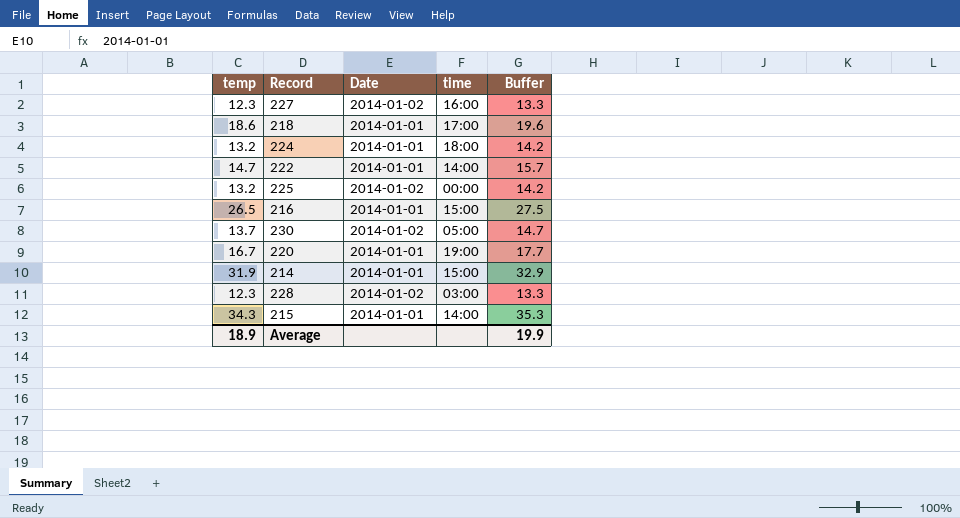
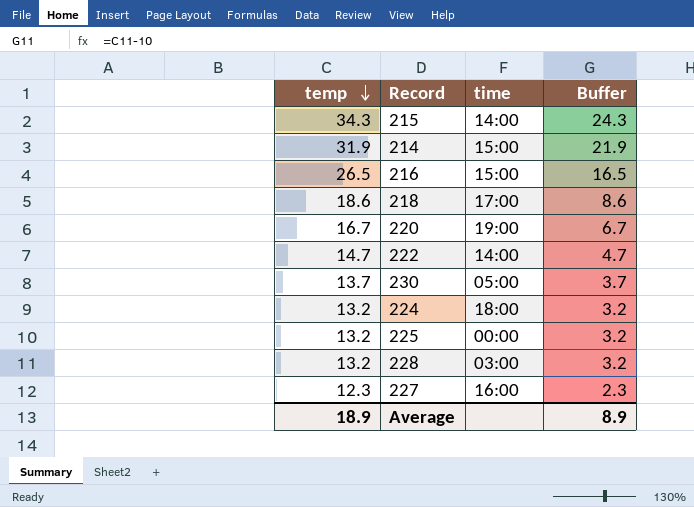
row order: none -> temp descending
column Date | position: 3 -> none
column Buffer | formula: [temp] + 1 -> [temp] - 10
228 | temp: 12.3 -> 13.2
Average | Buffer: 19.9 -> 8.9

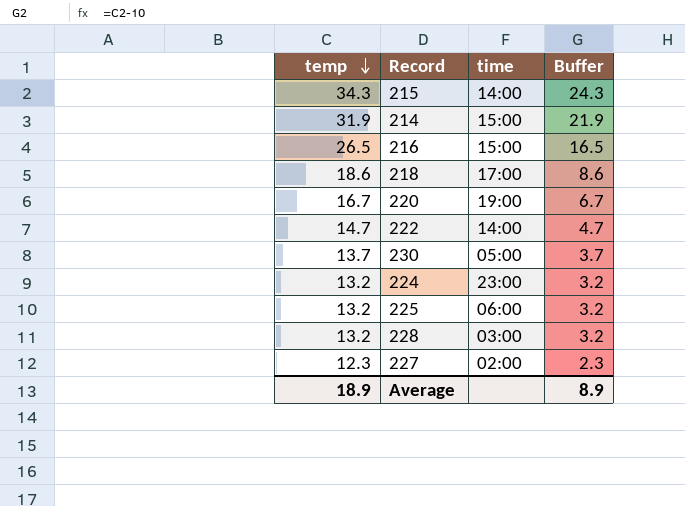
224 | time: 18:00 -> 23:00
225 | time: 00:00 -> 06:00
227 | time: 16:00 -> 02:00

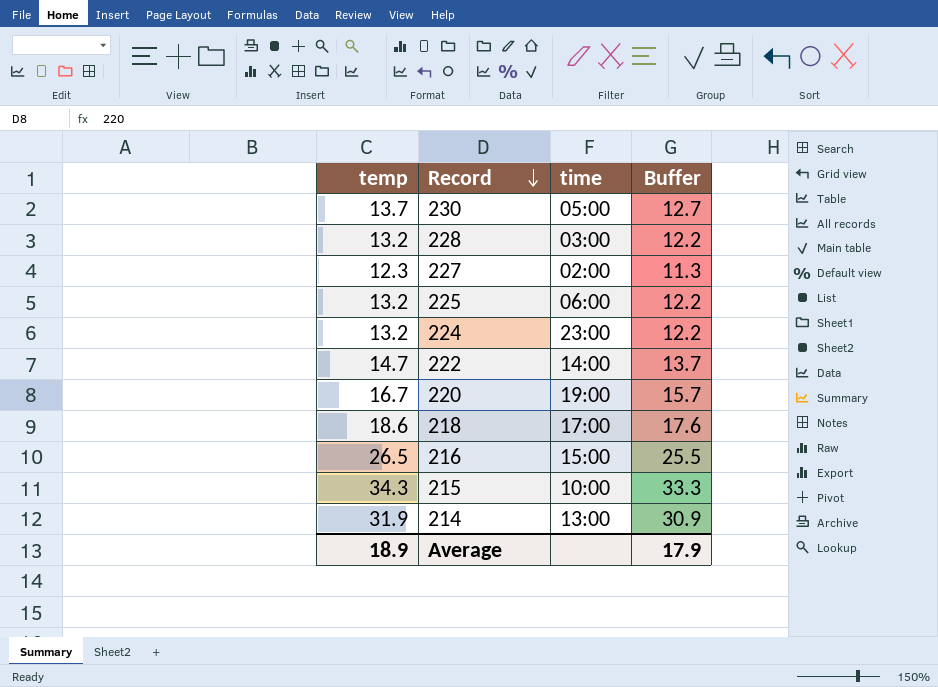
row order: temp descending -> Record descending
column Buffer | formula: [temp] - 10 -> [temp] - 1
215 | time: 14:00 -> 10:00
214 | time: 15:00 -> 13:00
Average | Buffer: 8.9 -> 17.9

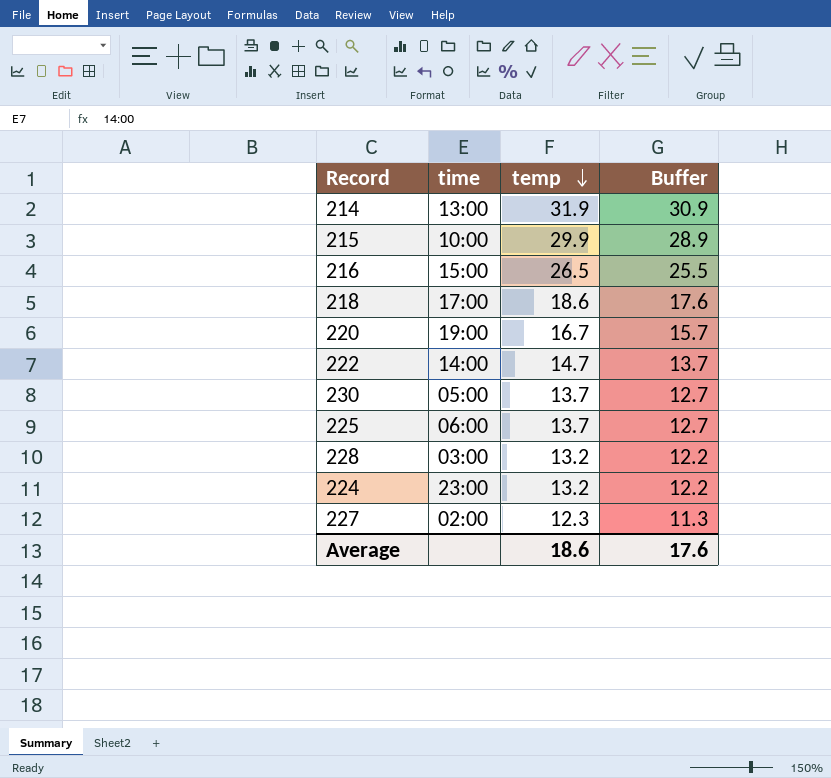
row order: Record descending -> temp descending
column temp | position: 1 -> 3
215 | temp: 34.3 -> 29.9
215 | Buffer: 33.3 -> 28.9
225 | temp: 13.2 -> 13.7
225 | Buffer: 12.2 -> 12.7
Average | temp: 18.9 -> 18.6
Average | Buffer: 17.9 -> 17.6

